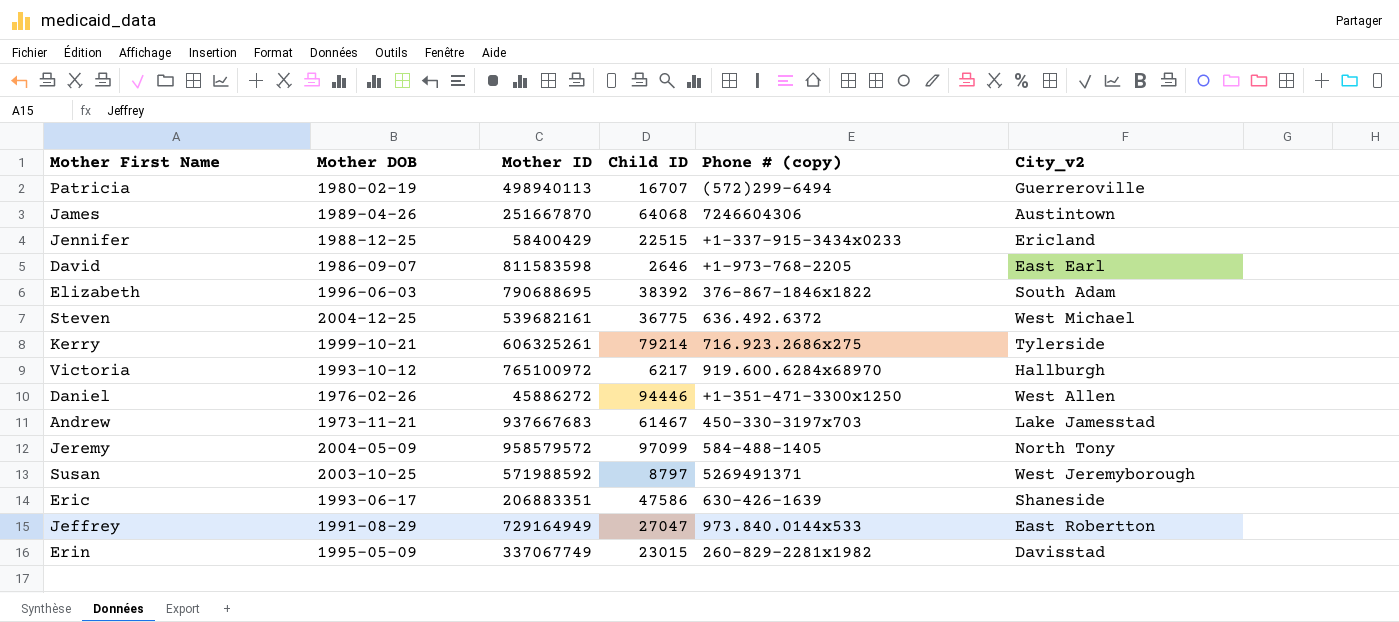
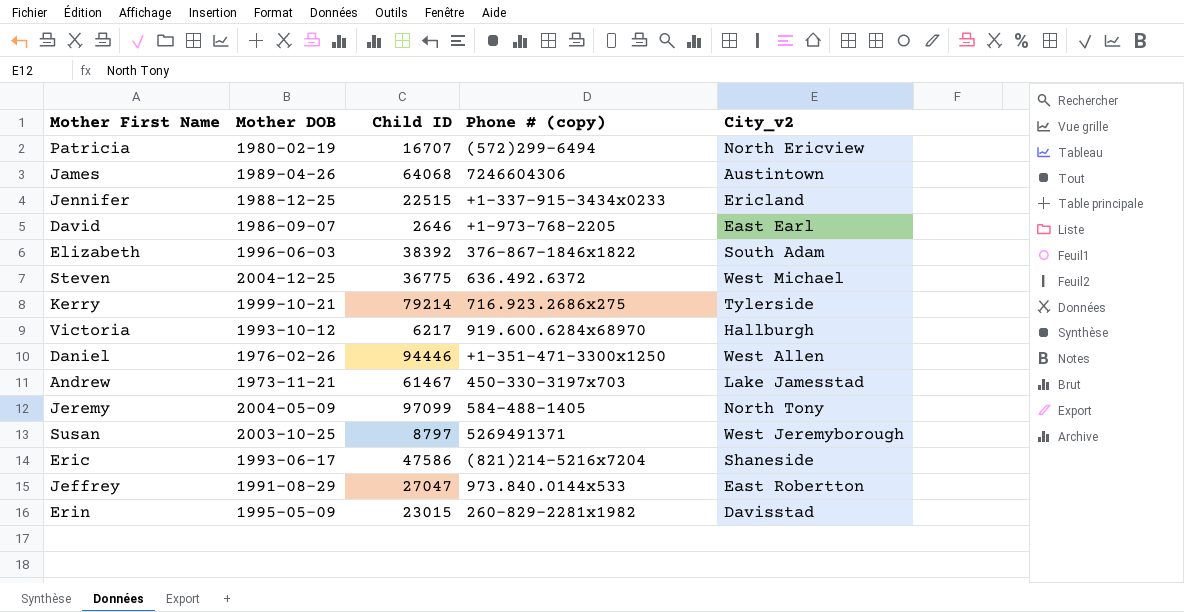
column Mother ID | position: 3 -> none
Patricia | City_v2: Guerreroville -> North Ericview
Eric | Phone # (copy): 630-426-1639 -> (821)214-5216x7204

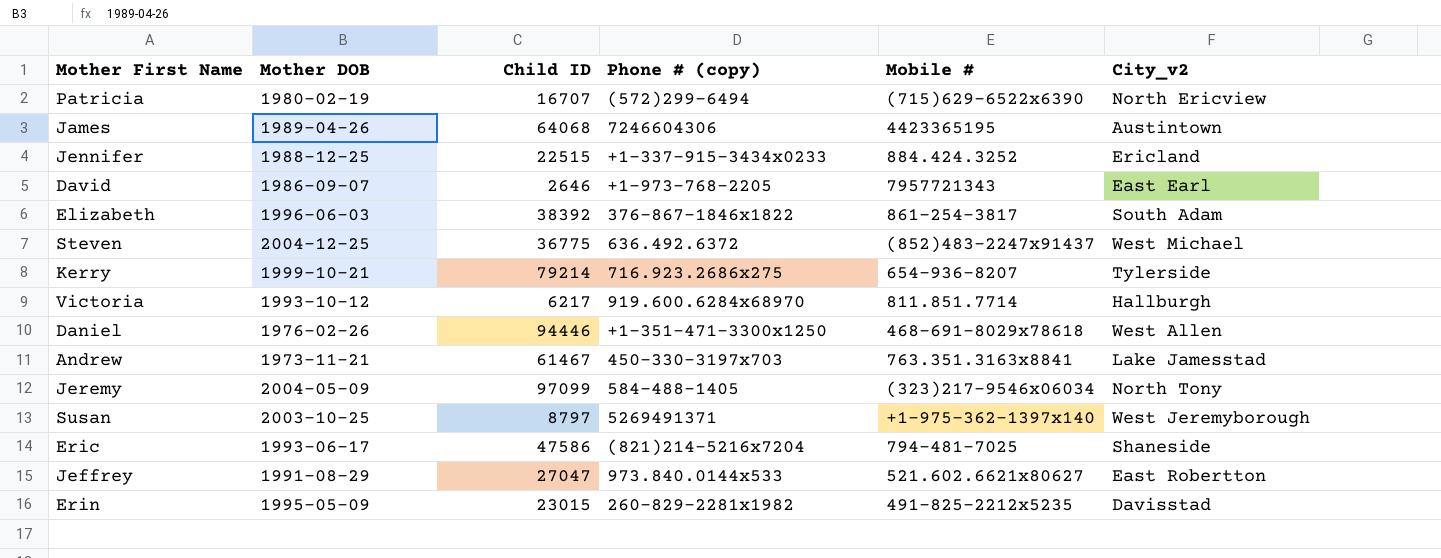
column Mobile # | position: none -> 5

